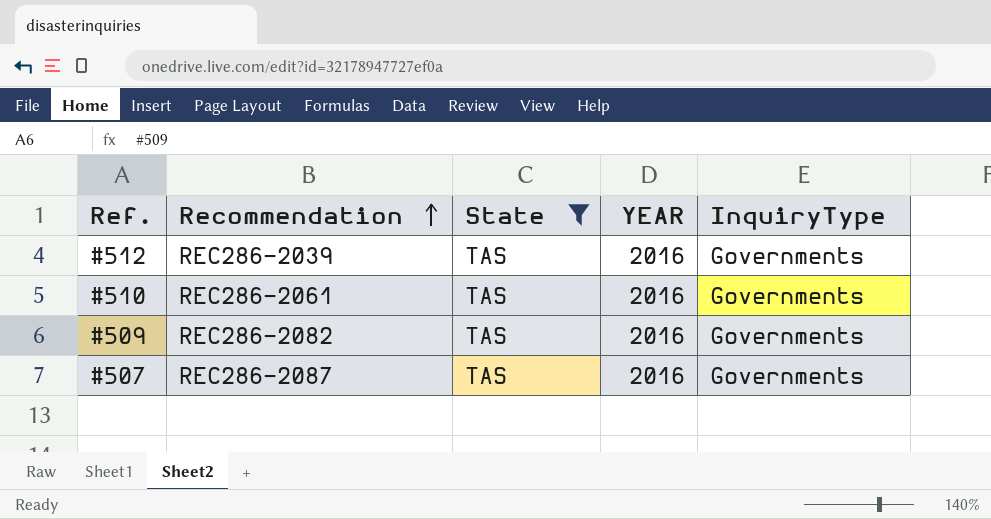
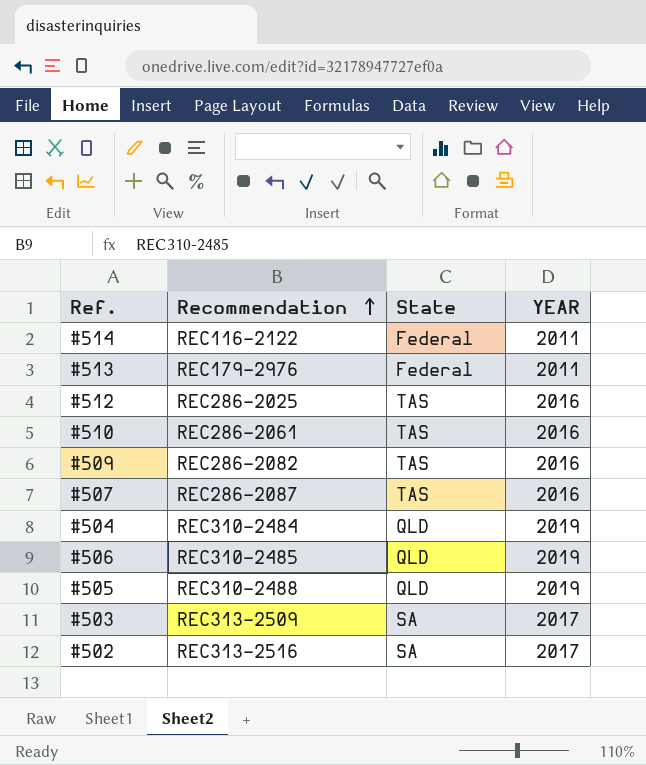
filter: State = TAS -> none
column InquiryType | position: 5 -> none
#512 | Recommendation: REC286-2039 -> REC286-2025

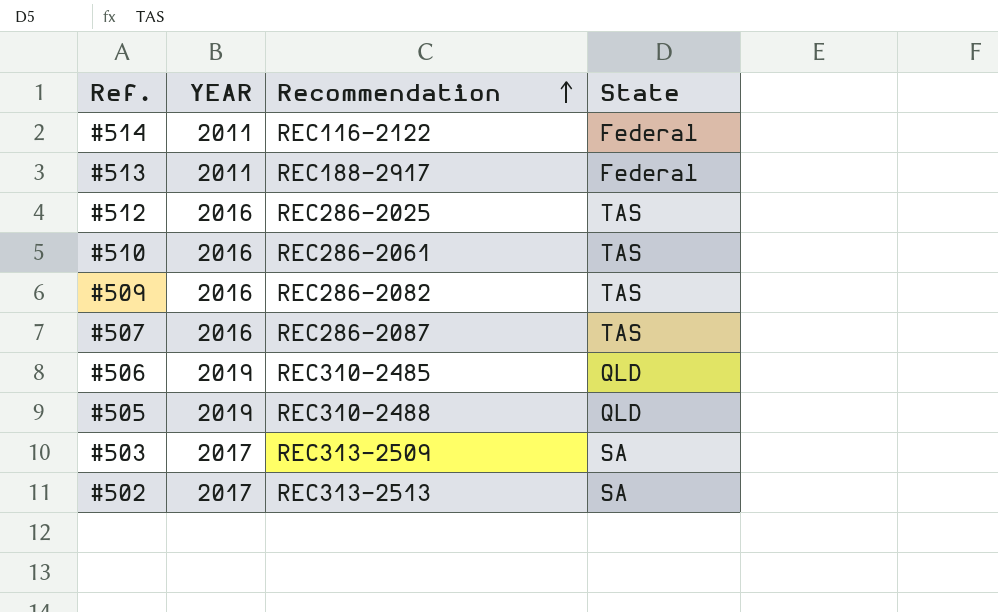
column YEAR | position: 4 -> 2
row #504: REC310-2484 | QLD | 2019 -> none
#513 | Recommendation: REC179-2976 -> REC188-2917
#502 | Recommendation: REC313-2516 -> REC313-2513

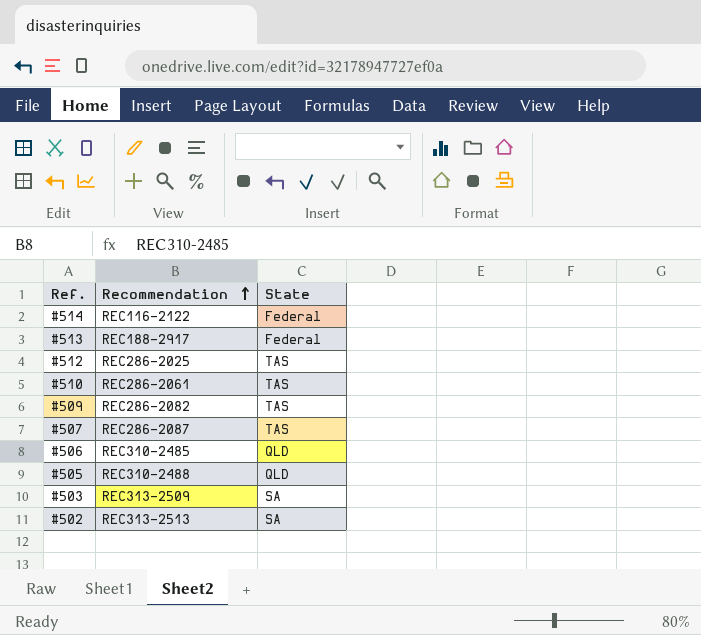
column YEAR | position: 2 -> none

